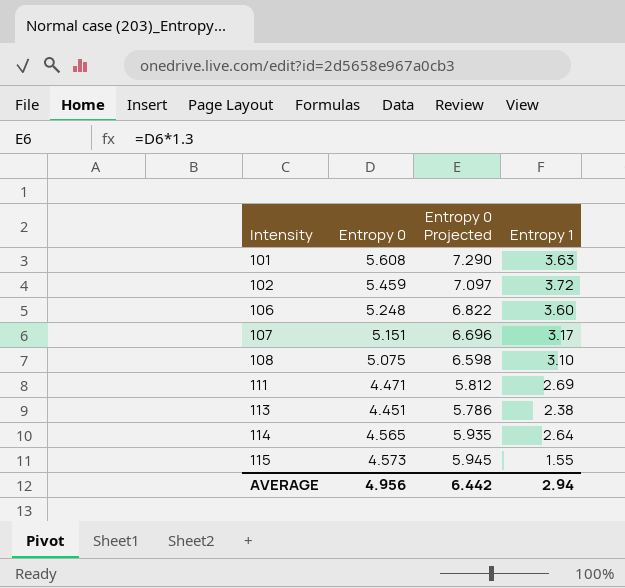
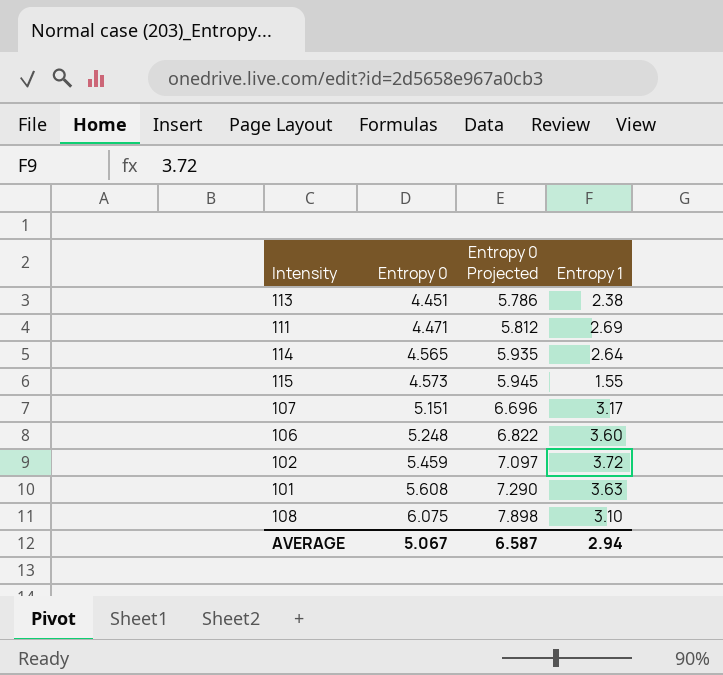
row order: Intensity ascending -> Entropy 0 ascending
108 | Entropy 0: 5.075 -> 6.075
108 | Entropy 0 Projected: 6.598 -> 7.898
AVERAGE | Entropy 0: 4.956 -> 5.067
AVERAGE | Entropy 0 Projected: 6.442 -> 6.587

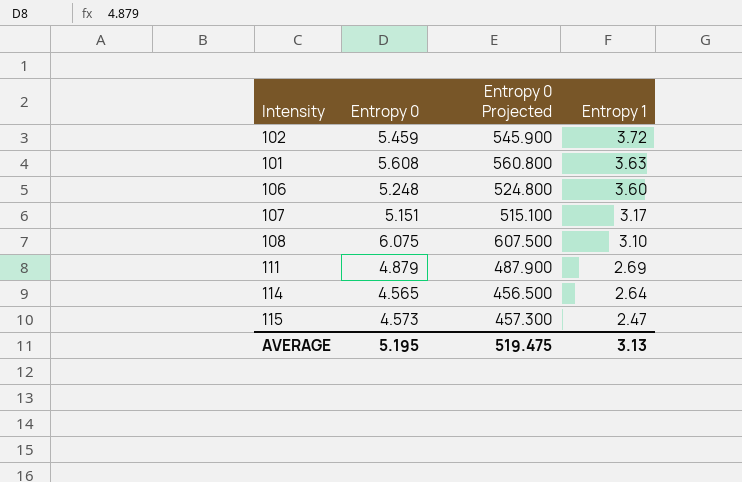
row order: Entropy 0 ascending -> Entropy 1 descending
column Entropy 0 Projected | formula: [Entropy 0] * 1.3 -> [Entropy 0] * 100
row 113: 4.451 | 5.786 | 2.38 -> none
111 | Entropy 0: 4.471 -> 4.879
115 | Entropy 1: 1.55 -> 2.47
AVERAGE | Entropy 0: 5.067 -> 5.195
AVERAGE | Entropy 0 Projected: 6.587 -> 519.475
AVERAGE | Entropy 1: 2.94 -> 3.13

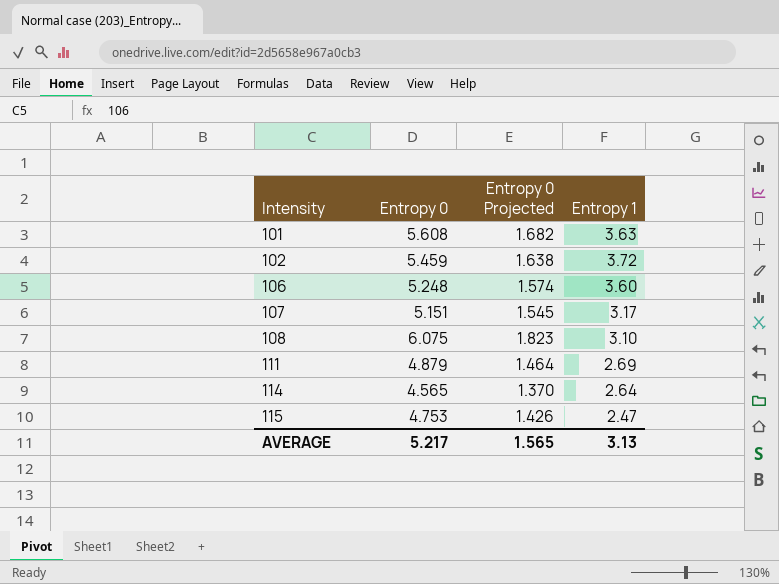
row order: Entropy 1 descending -> Intensity ascending
column Entropy 0 Projected | formula: [Entropy 0] * 100 -> [Entropy 0] * 0.3
115 | Entropy 0: 4.573 -> 4.753
AVERAGE | Entropy 0: 5.195 -> 5.217
AVERAGE | Entropy 0 Projected: 519.475 -> 1.565

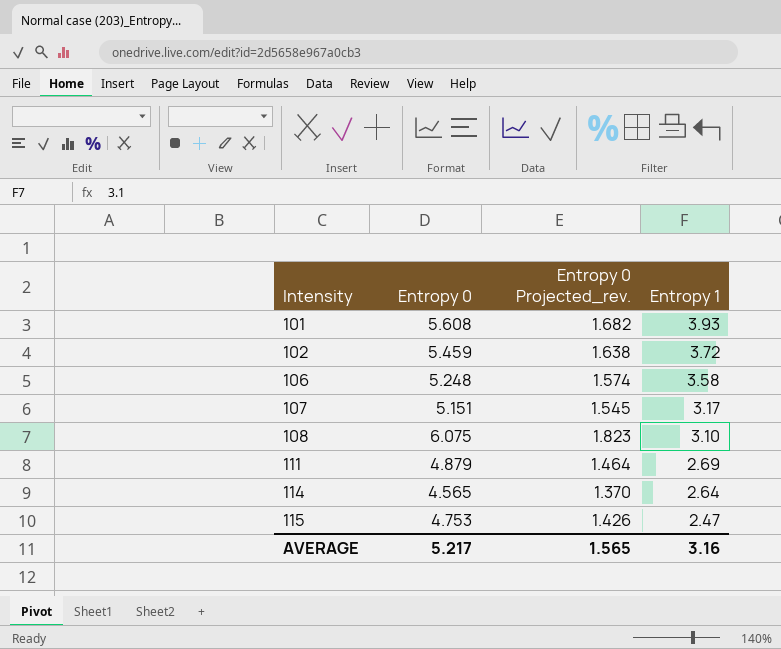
column name: Entropy 0 Projected -> Entropy 0 Projected_rev.
101 | Entropy 1: 3.63 -> 3.93
106 | Entropy 1: 3.60 -> 3.58
AVERAGE | Entropy 1: 3.13 -> 3.16

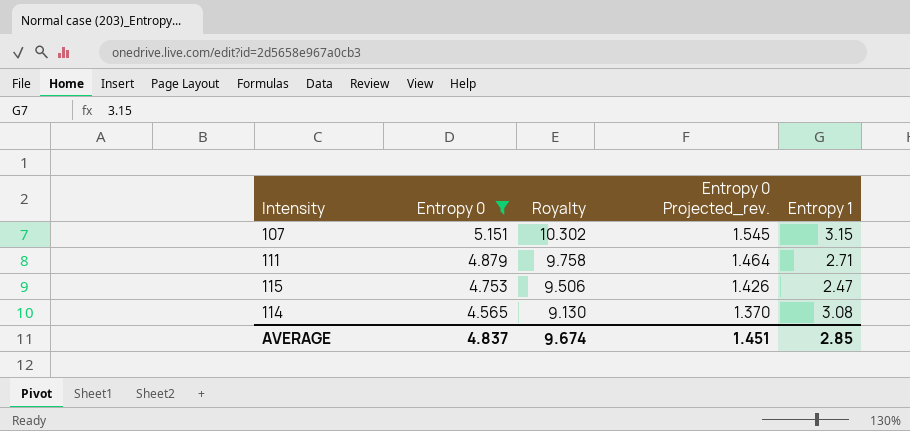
filter: none -> Entropy 0 <= 5.151
row order: Intensity ascending -> Entropy 0 descending
column Royalty | formula: none -> [Entropy 0] * 2
107 | Entropy 1: 3.17 -> 3.15
111 | Entropy 1: 2.69 -> 2.71
114 | Entropy 1: 2.64 -> 3.08
AVERAGE | Entropy 0: 5.217 -> 4.837
AVERAGE | Entropy 0 Projected_rev.: 1.565 -> 1.451
AVERAGE | Entropy 1: 3.16 -> 2.85

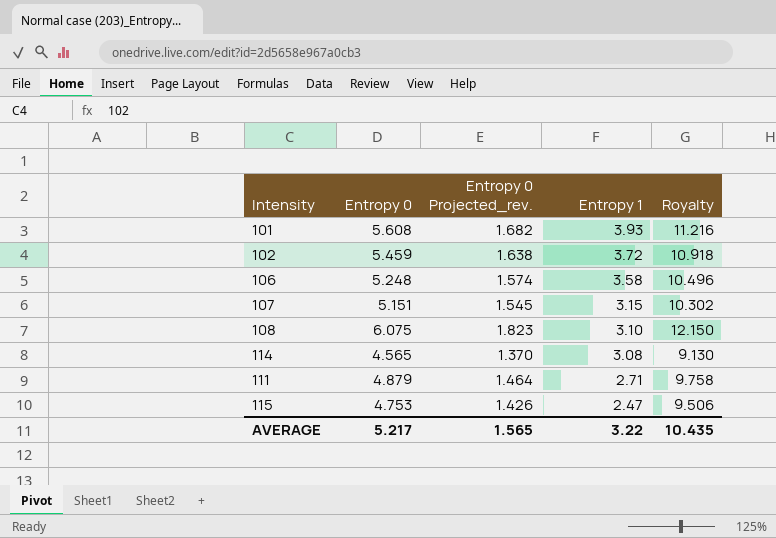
filter: Entropy 0 <= 5.151 -> none
row order: Entropy 0 descending -> Entropy 1 descending
column Royalty | position: 3 -> 5
AVERAGE | Entropy 0: 4.837 -> 5.217
AVERAGE | Entropy 0 Projected_rev.: 1.451 -> 1.565
AVERAGE | Entropy 1: 2.85 -> 3.22
AVERAGE | Royalty: 9.674 -> 10.435

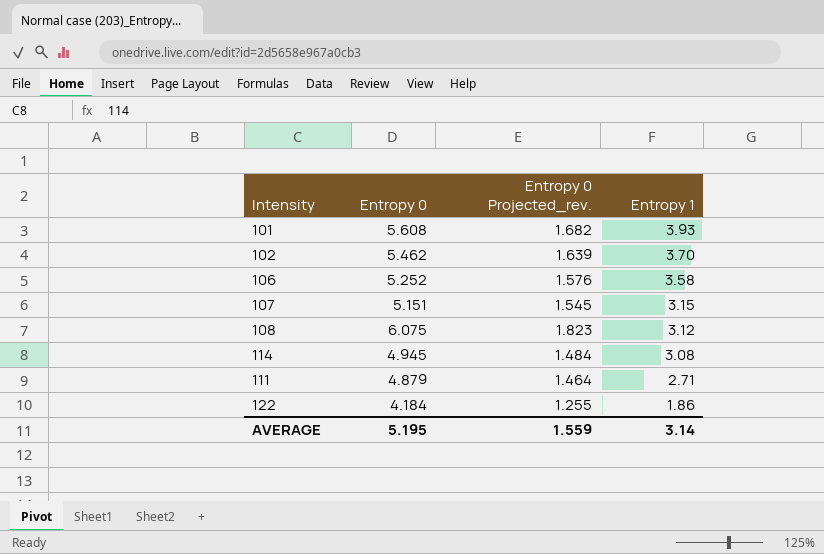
column Royalty | formula: [Entropy 0] * 2 -> none
row 115: 4.753 | 1.426 | 2.47 | 9.506 -> none
102 | Entropy 0: 5.459 -> 5.462
102 | Entropy 0 Projected_rev.: 1.638 -> 1.639
102 | Entropy 1: 3.72 -> 3.70
106 | Entropy 0: 5.248 -> 5.252
106 | Entropy 0 Projected_rev.: 1.574 -> 1.576
108 | Entropy 1: 3.10 -> 3.12
114 | Entropy 0: 4.565 -> 4.945
114 | Entropy 0 Projected_rev.: 1.370 -> 1.484
row 122: none -> 4.184 | 1.255 | 1.86
AVERAGE | Entropy 0: 5.217 -> 5.195
AVERAGE | Entropy 0 Projected_rev.: 1.565 -> 1.559
AVERAGE | Entropy 1: 3.22 -> 3.14

